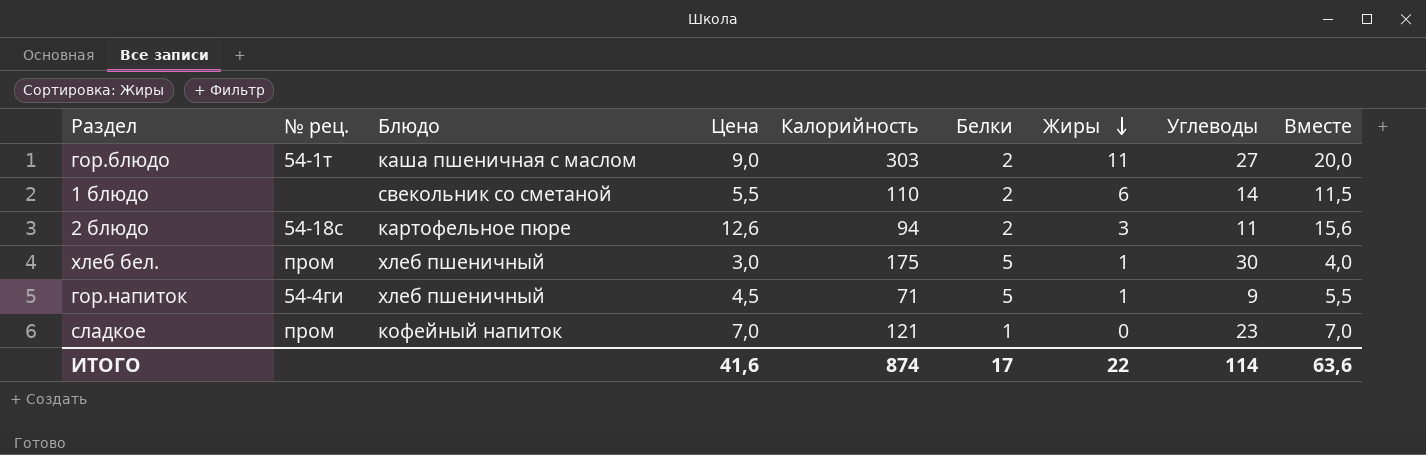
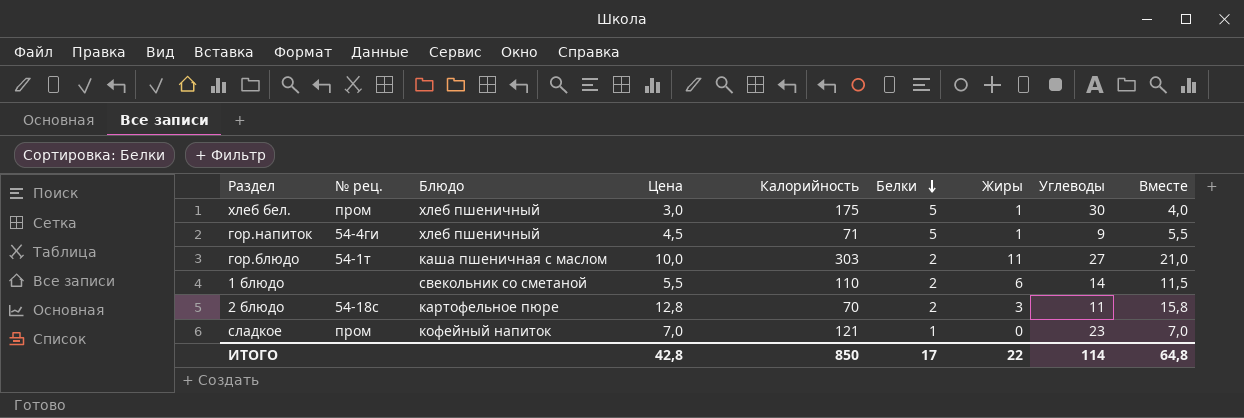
row order: Жиры descending -> Белки descending
гор.блюдо | Цена: 9,0 -> 10,0
гор.блюдо | Вместе: 20,0 -> 21,0
2 блюдо | Цена: 12,6 -> 12,8
2 блюдо | Калорийность: 94 -> 70
2 блюдо | Вместе: 15,6 -> 15,8
ИТОГО | Цена: 41,6 -> 42,8
ИТОГО | Калорийность: 874 -> 850
ИТОГО | Вместе: 63,6 -> 64,8

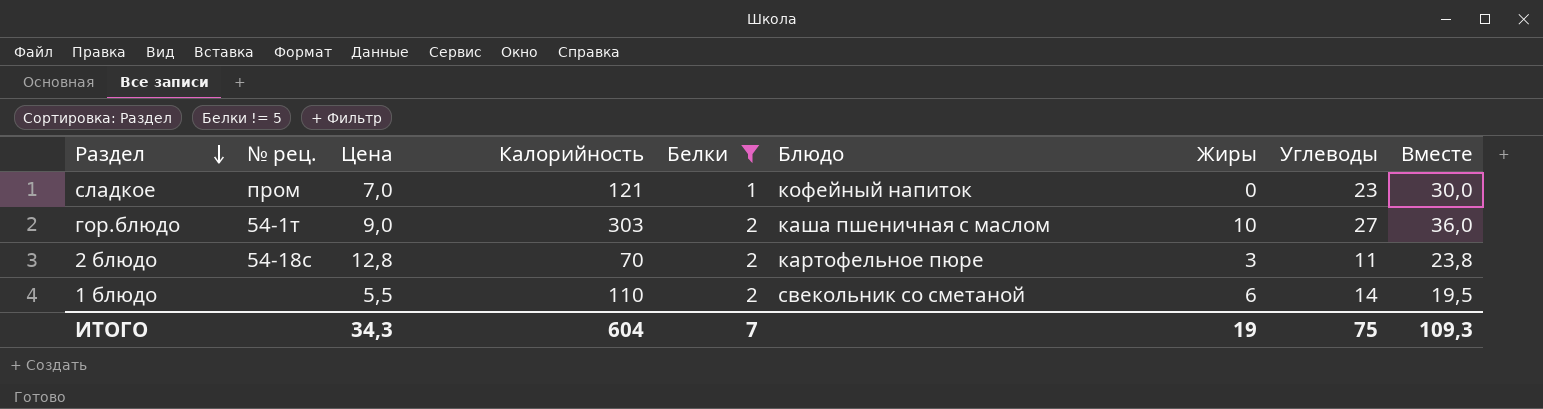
filter: none -> Белки != 5
row order: Белки descending -> Раздел descending
column Блюдо | position: 3 -> 6
column Вместе | formula: [Цена] + [Жиры] -> [Цена] + [Углеводы]
гор.блюдо | Цена: 10,0 -> 9,0
гор.блюдо | Жиры: 11 -> 10
ИТОГО | Цена: 42,8 -> 34,3
ИТОГО | Калорийность: 850 -> 604
ИТОГО | Белки: 17 -> 7
ИТОГО | Жиры: 22 -> 19
ИТОГО | Углеводы: 114 -> 75
ИТОГО | Вместе: 64,8 -> 109,3

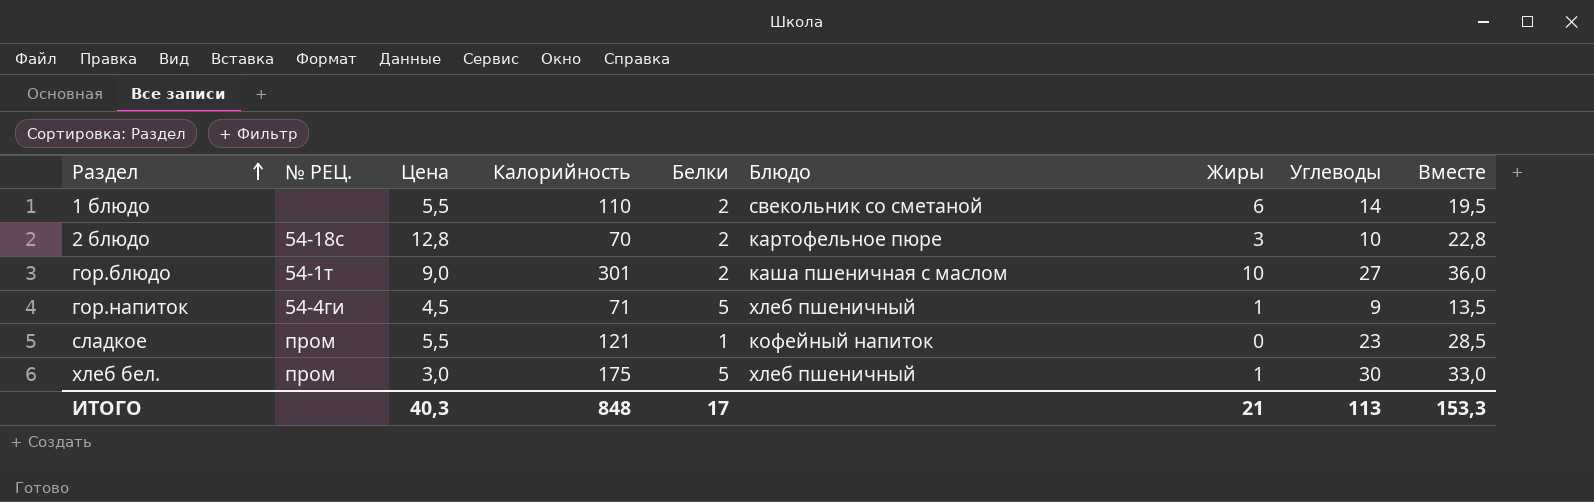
filter: Белки != 5 -> none
row order: Раздел descending -> Раздел ascending
column name: № рец. -> № РЕЦ.
2 блюдо | Углеводы: 11 -> 10
2 блюдо | Вместе: 23,8 -> 22,8
гор.блюдо | Калорийность: 303 -> 301
сладкое | Цена: 7,0 -> 5,5
сладкое | Вместе: 30,0 -> 28,5
ИТОГО | Цена: 34,3 -> 40,3
ИТОГО | Калорийность: 604 -> 848
ИТОГО | Белки: 7 -> 17
ИТОГО | Жиры: 19 -> 21
ИТОГО | Углеводы: 75 -> 113
ИТОГО | Вместе: 109,3 -> 153,3

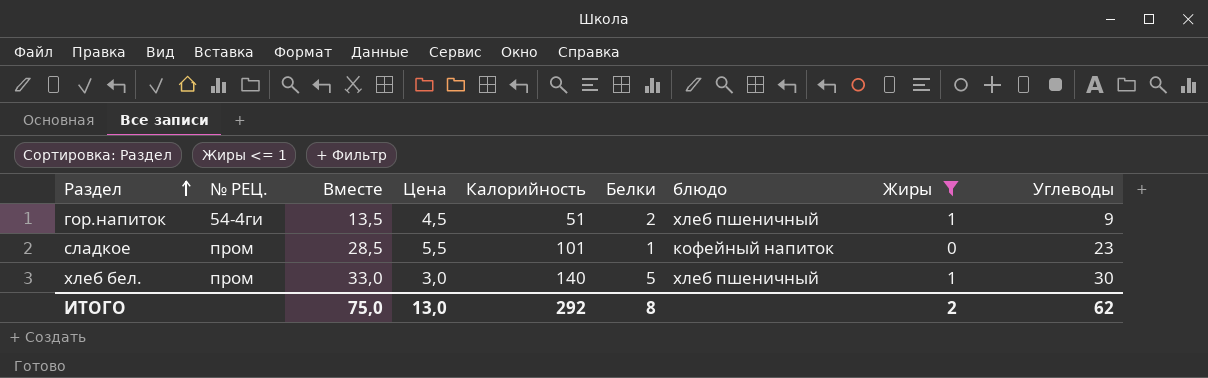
filter: none -> Жиры <= 1
column Вместе | position: 9 -> 3
column name: Блюдо -> блюдо
гор.напиток | Калорийность: 71 -> 51
гор.напиток | Белки: 5 -> 2
сладкое | Калорийность: 121 -> 101
хлеб бел. | Калорийность: 175 -> 140
ИТОГО | Вместе: 153,3 -> 75,0
ИТОГО | Цена: 40,3 -> 13,0
ИТОГО | Калорийность: 848 -> 292
ИТОГО | Белки: 17 -> 8
ИТОГО | Жиры: 21 -> 2
ИТОГО | Углеводы: 113 -> 62

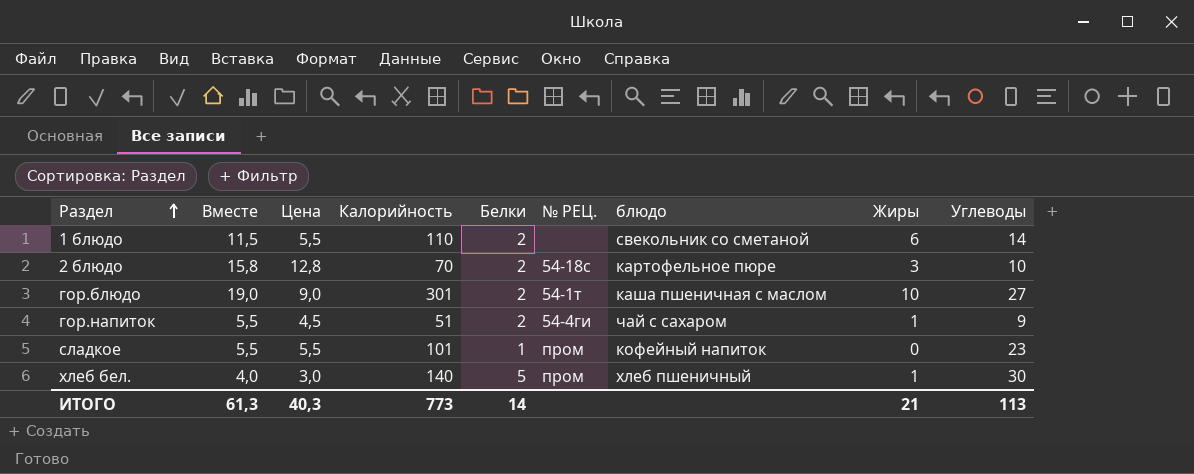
filter: Жиры <= 1 -> none
column Вместе | formula: [Цена] + [Углеводы] -> [Цена] + [Жиры]
column № РЕЦ. | position: 2 -> 6
гор.напиток | блюдо: хлеб пшеничный -> чай с сахаром
ИТОГО | Вместе: 75,0 -> 61,3
ИТОГО | Цена: 13,0 -> 40,3
ИТОГО | Калорийность: 292 -> 773
ИТОГО | Белки: 8 -> 14
ИТОГО | Жиры: 2 -> 21
ИТОГО | Углеводы: 62 -> 113

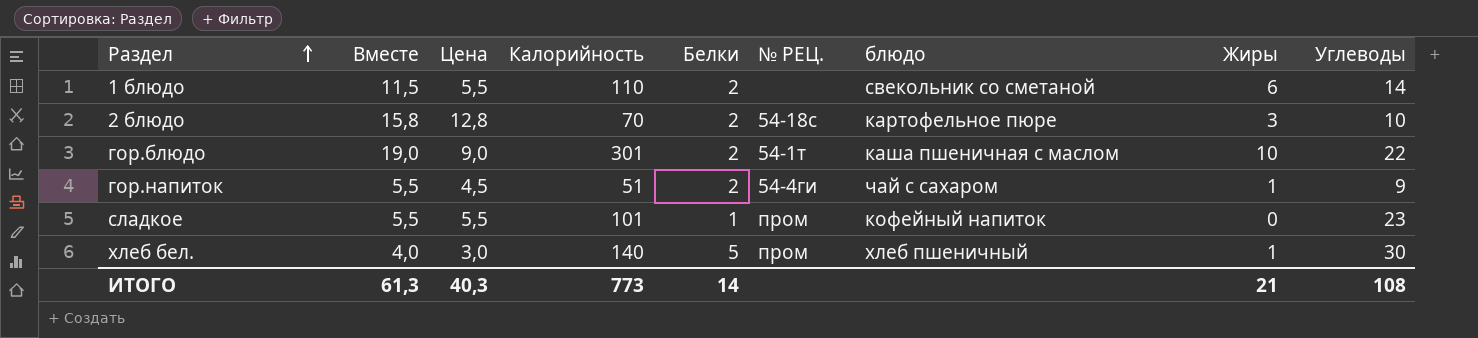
гор.блюдо | Углеводы: 27 -> 22
ИТОГО | Углеводы: 113 -> 108

